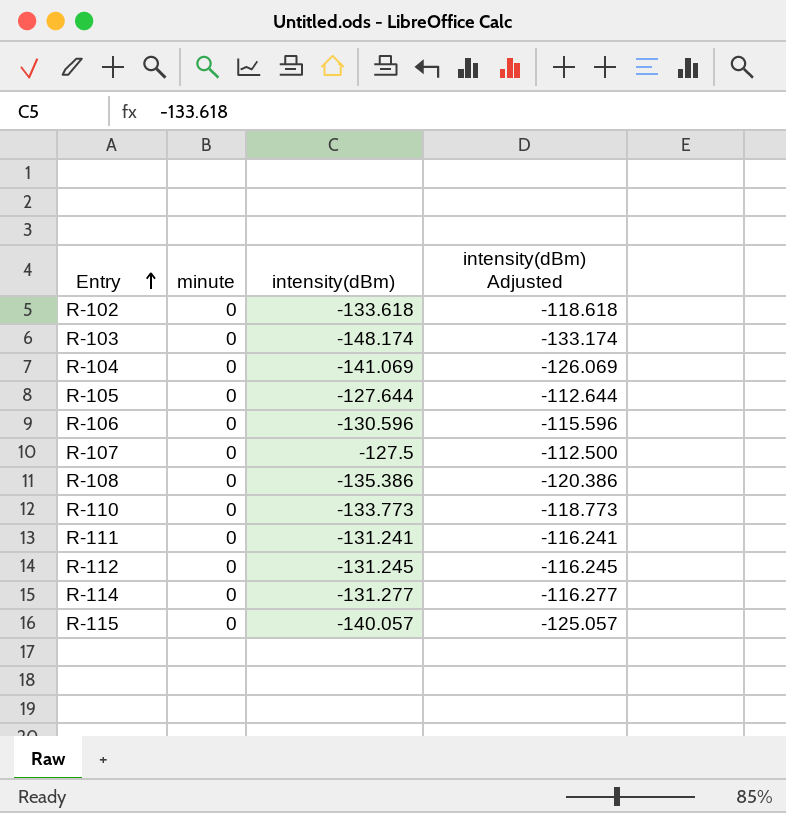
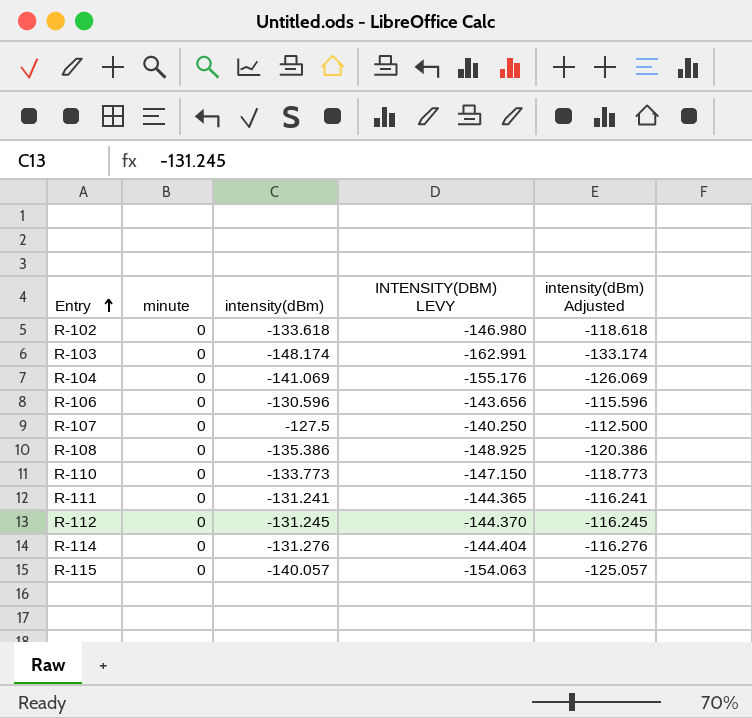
column INTENSITY(DBM) LEVY | formula: none -> [intensity(dBm)] * 1.1
row R-105: 0 | -127.644 | -112.644 -> none
R-114 | intensity(dBm): -131.277 -> -131.276
R-114 | intensity(dBm) Adjusted: -116.277 -> -116.276

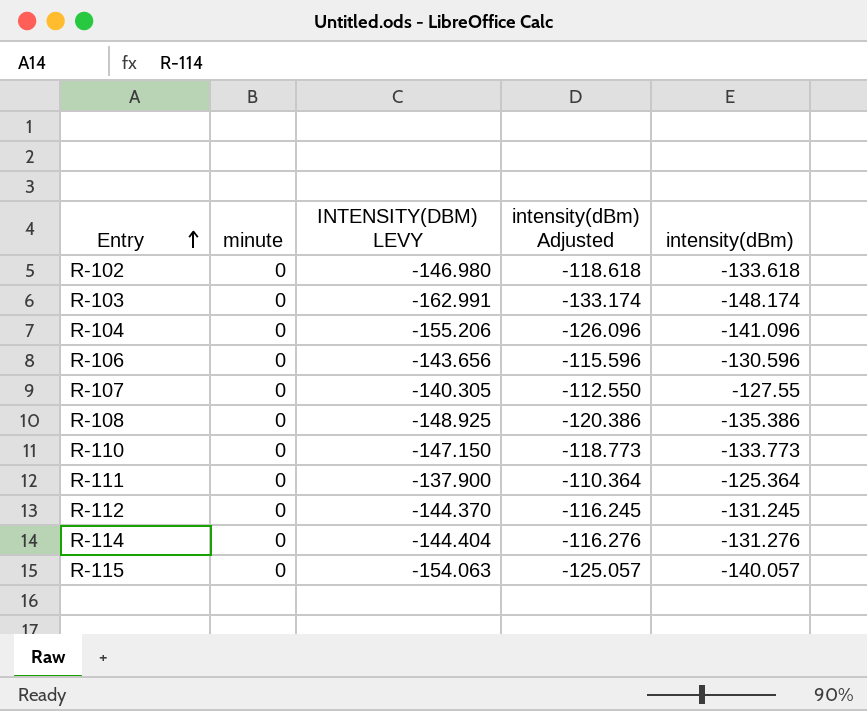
column intensity(dBm) | position: 3 -> 5
R-104 | INTENSITY(DBM) LEVY: -155.176 -> -155.206
R-104 | intensity(dBm) Adjusted: -126.069 -> -126.096
R-104 | intensity(dBm): -141.069 -> -141.096
R-107 | INTENSITY(DBM) LEVY: -140.250 -> -140.305
R-107 | intensity(dBm) Adjusted: -112.500 -> -112.550
R-107 | intensity(dBm): -127.5 -> -127.55
R-111 | INTENSITY(DBM) LEVY: -144.365 -> -137.900
R-111 | intensity(dBm) Adjusted: -116.241 -> -110.364
R-111 | intensity(dBm): -131.241 -> -125.364

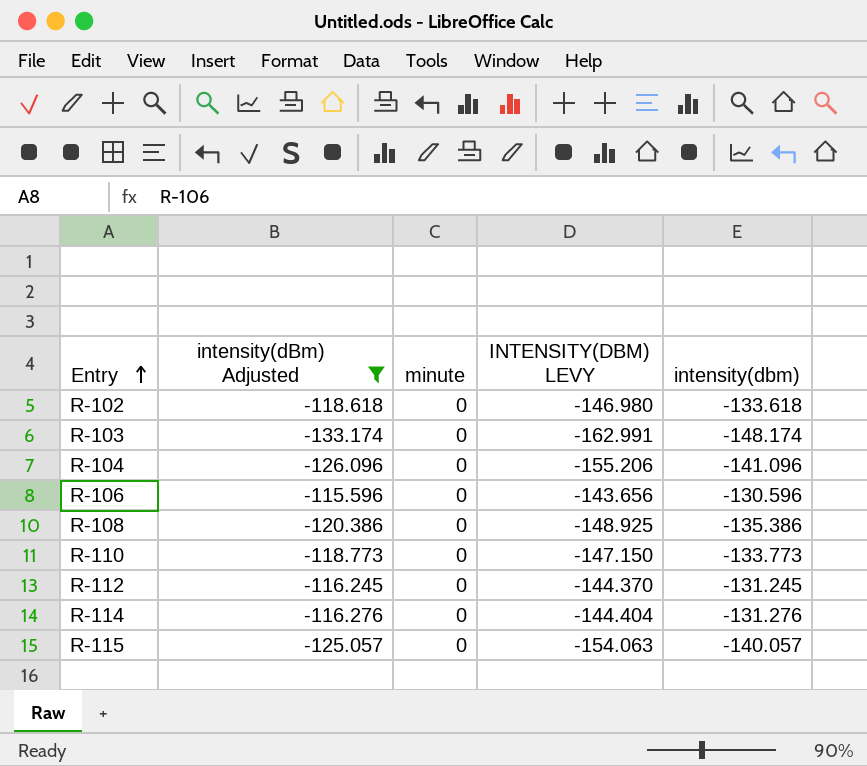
filter: none -> intensity(dBm) Adjusted <= -115.596
column intensity(dBm) Adjusted | position: 4 -> 2
column name: intensity(dBm) -> intensity(dbm)

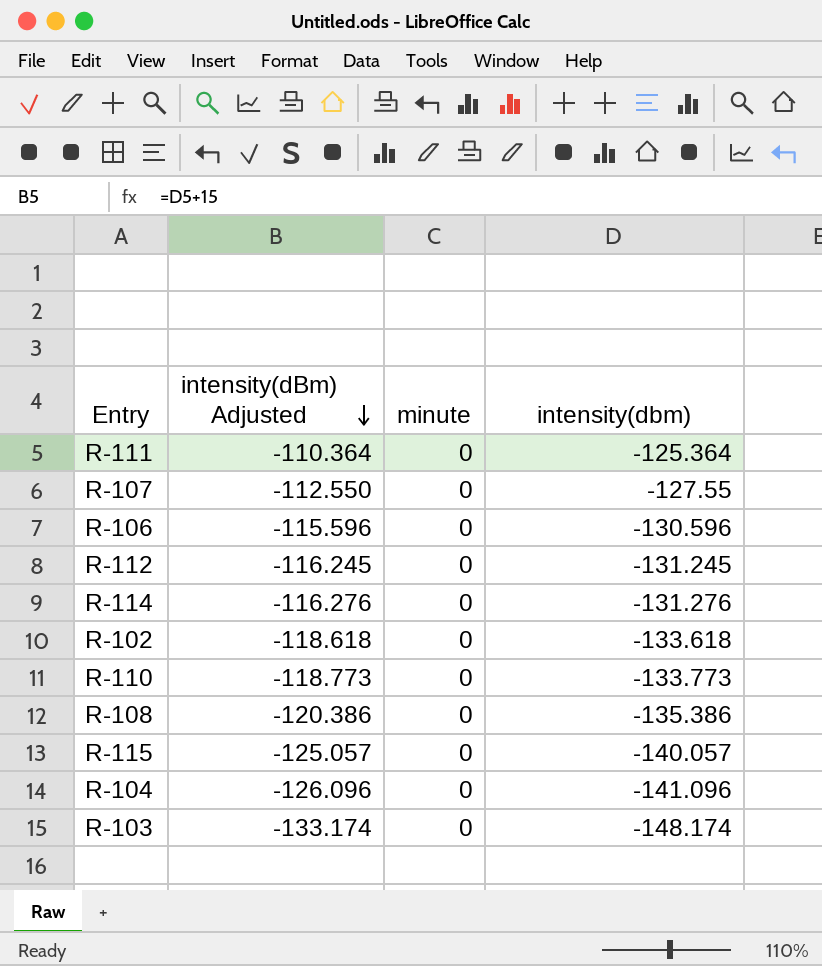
filter: intensity(dBm) Adjusted <= -115.596 -> none
row order: Entry ascending -> intensity(dBm) Adjusted descending
column INTENSITY(DBM) LEVY | formula: [intensity(dbm)] * 1.1 -> none

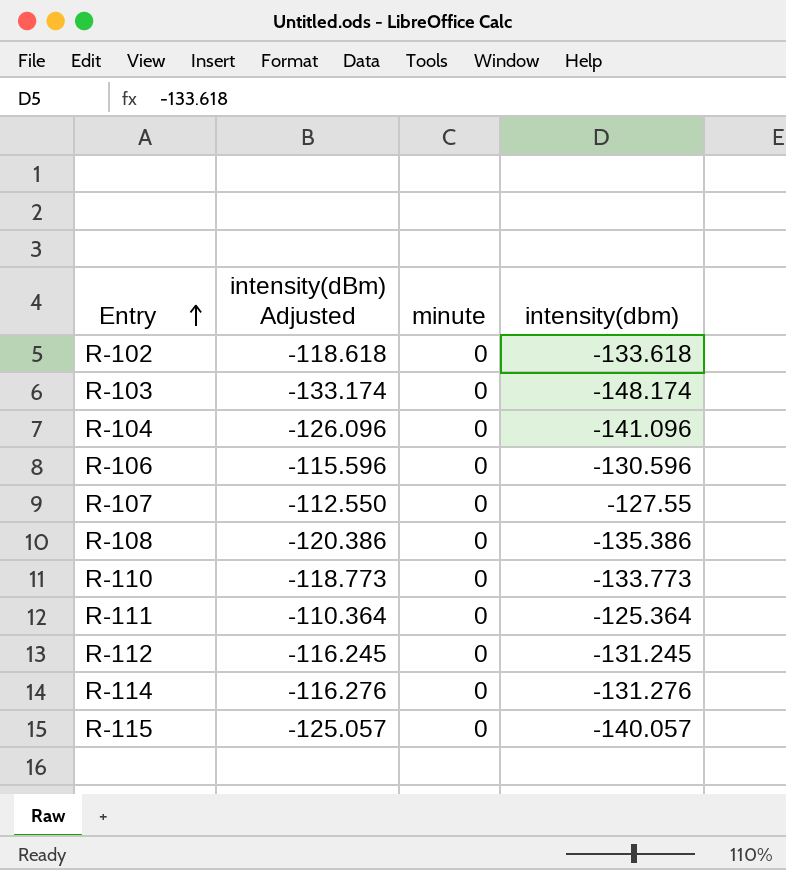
row order: intensity(dBm) Adjusted descending -> Entry ascending

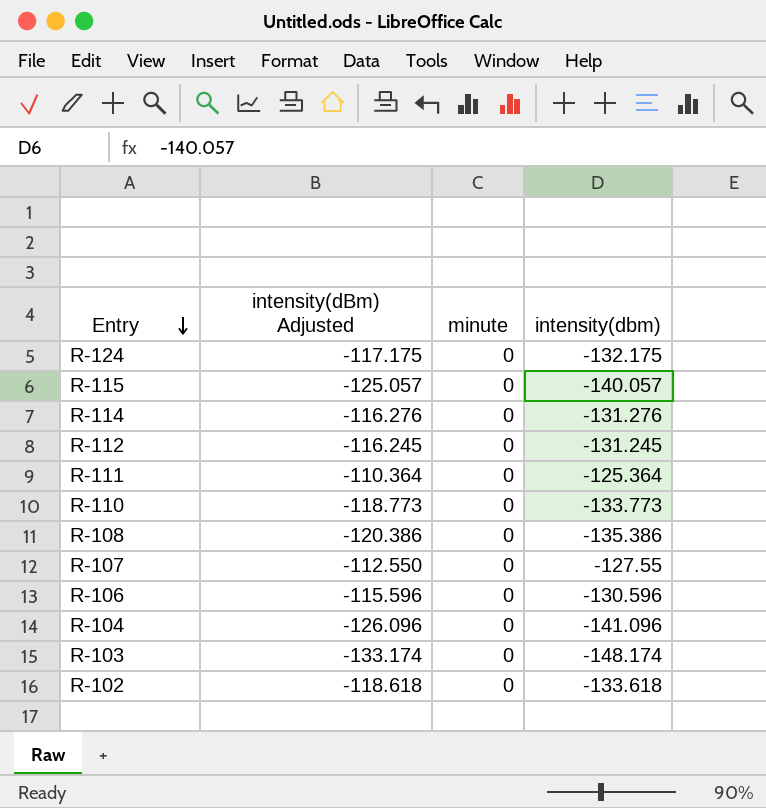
row order: Entry ascending -> Entry descending
row R-124: none -> -117.175 | 0 | -132.175

